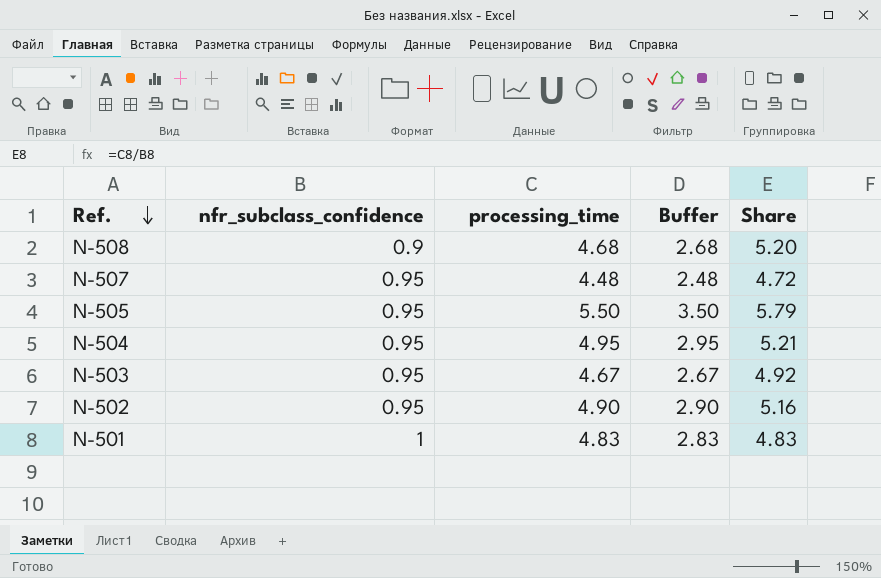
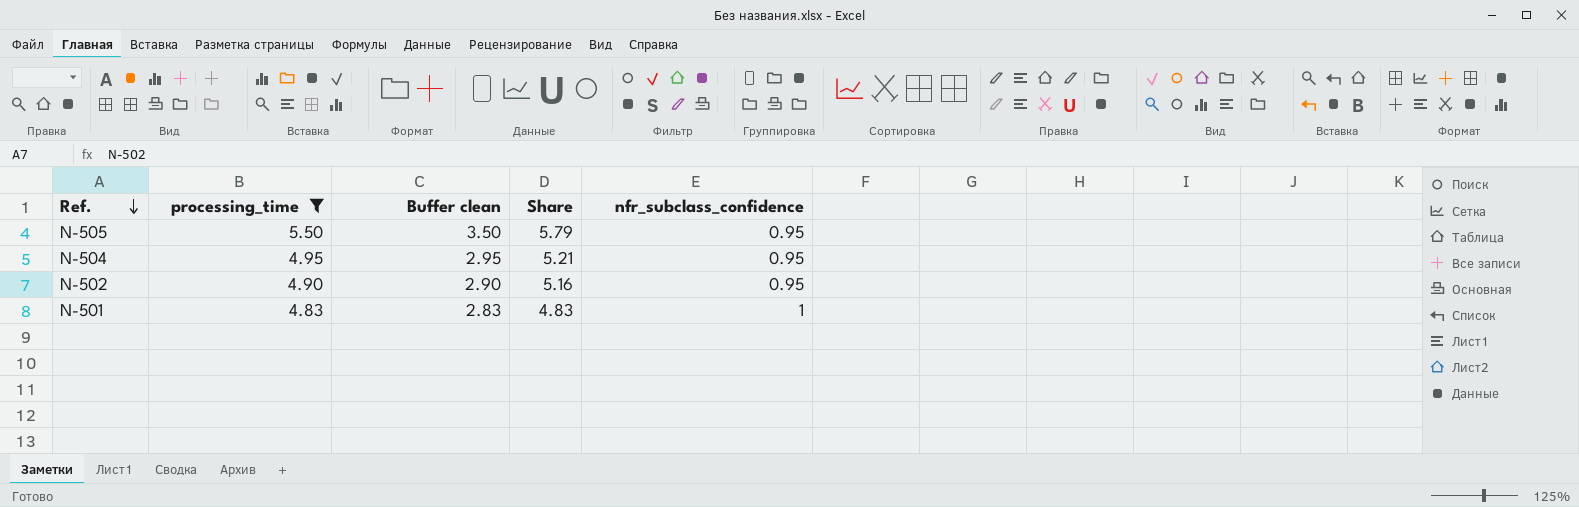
filter: none -> processing_time >= 4.83
column name: Buffer -> Buffer clean
column nfr_subclass_confidence | position: 2 -> 5

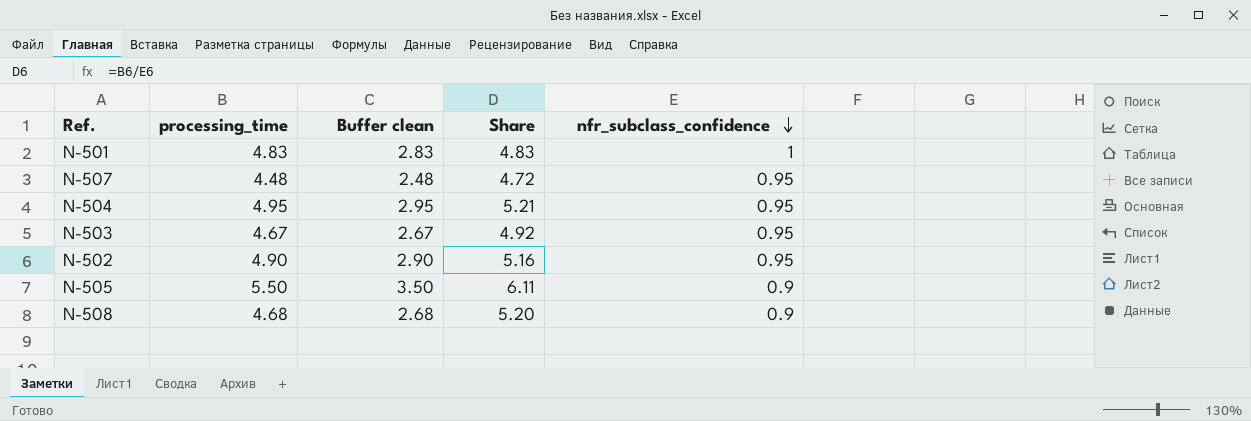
filter: processing_time >= 4.83 -> none
row order: Ref. descending -> nfr_subclass_confidence descending
N-505 | Share: 5.79 -> 6.11
N-505 | nfr_subclass_confidence: 0.95 -> 0.9

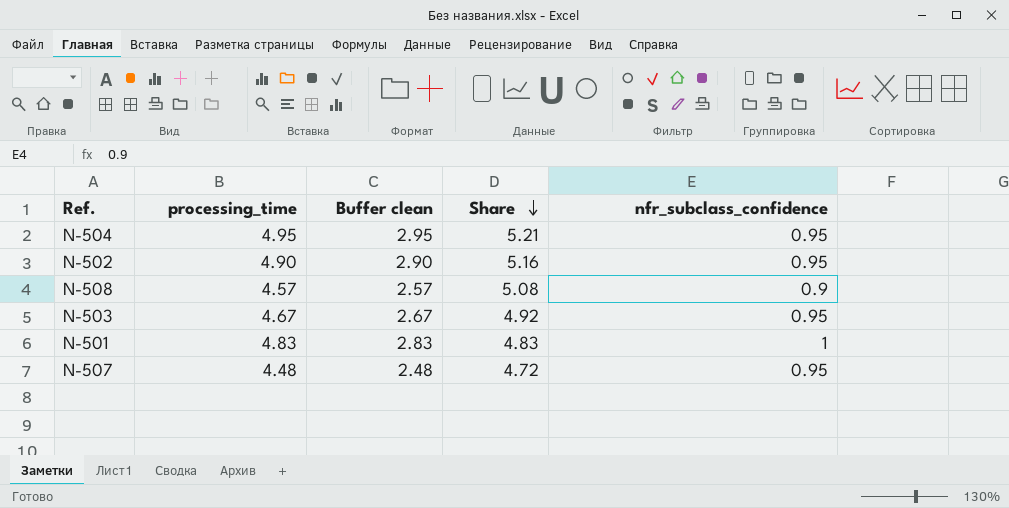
row order: nfr_subclass_confidence descending -> Share descending
row N-505: 5.50 | 3.50 | 6.11 | 0.9 -> none
N-508 | processing_time: 4.68 -> 4.57
N-508 | Buffer clean: 2.68 -> 2.57
N-508 | Share: 5.20 -> 5.08

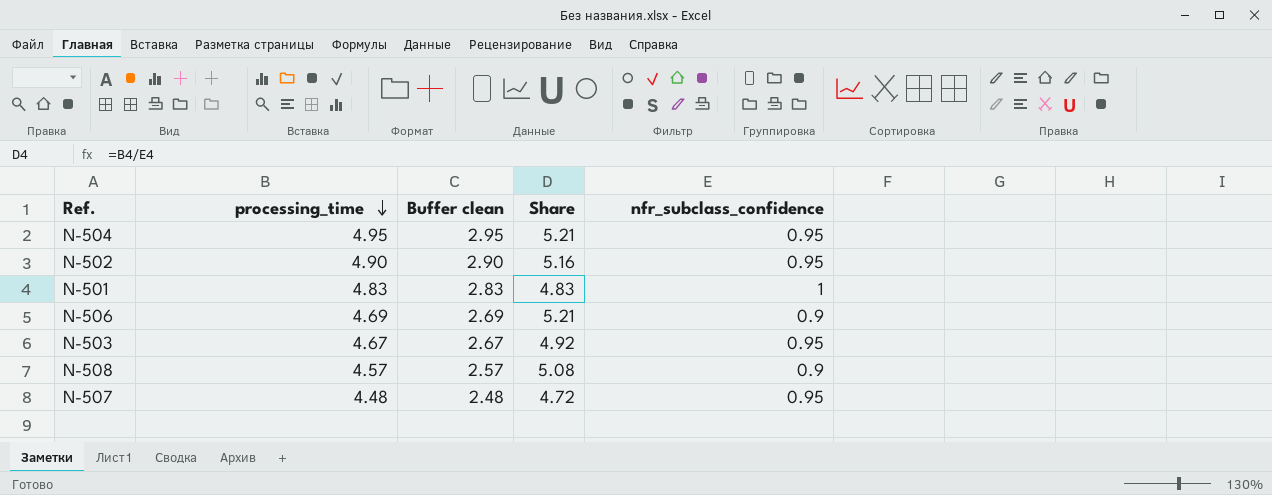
row order: Share descending -> processing_time descending
row N-506: none -> 4.69 | 2.69 | 5.21 | 0.9

